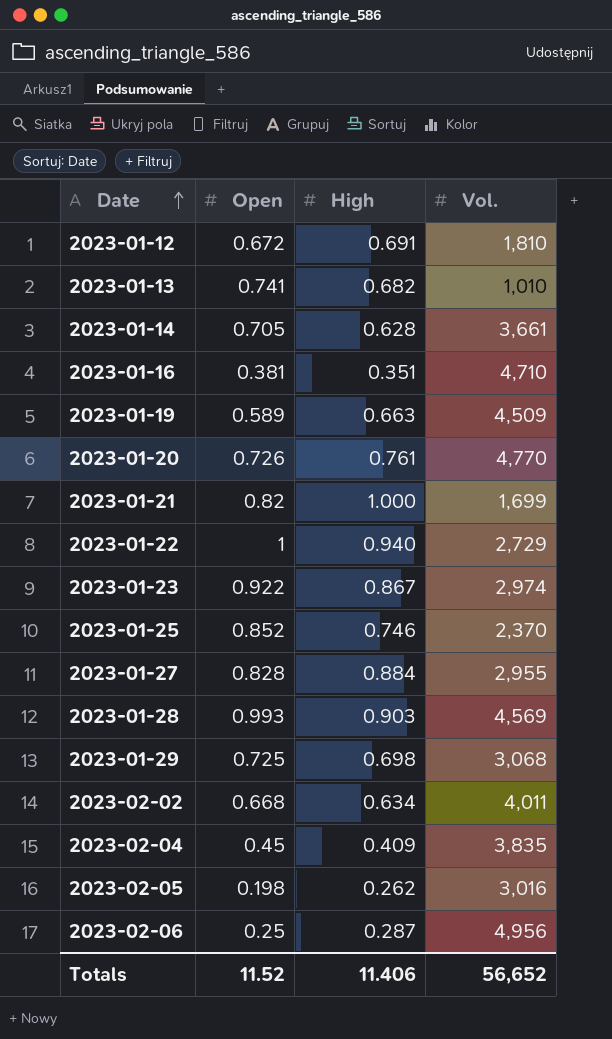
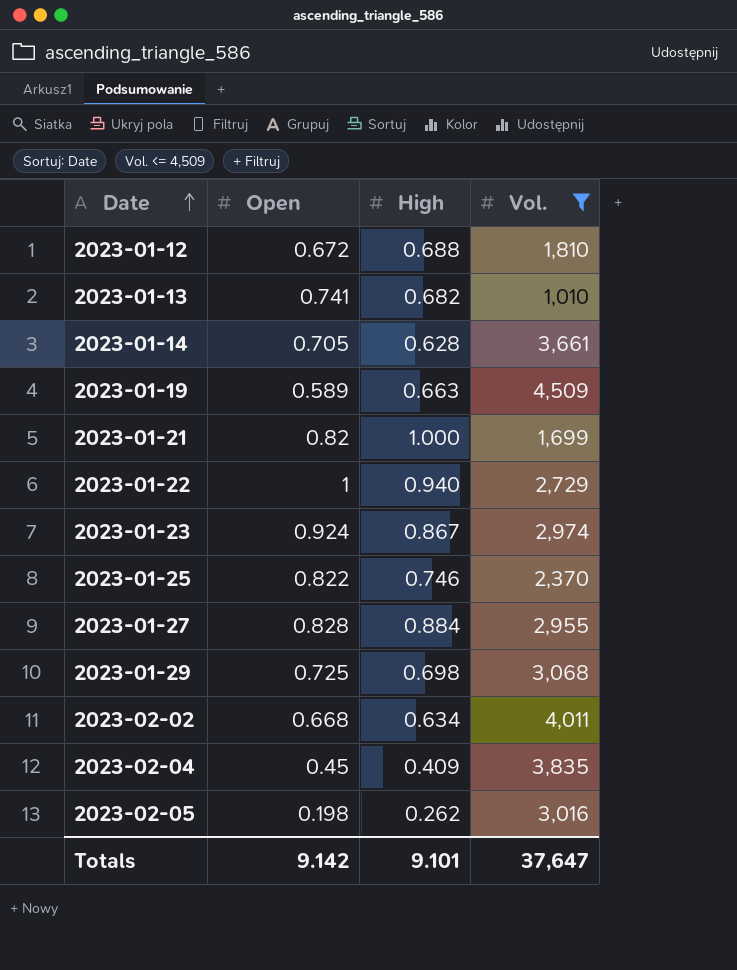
filter: none -> Vol. <= 4,509
2023-01-12 | High: 0.691 -> 0.688
2023-01-23 | Open: 0.922 -> 0.924
2023-01-25 | Open: 0.852 -> 0.822
Totals | Open: 11.52 -> 9.142
Totals | High: 11.406 -> 9.101
Totals | Vol.: 56,652 -> 37,647

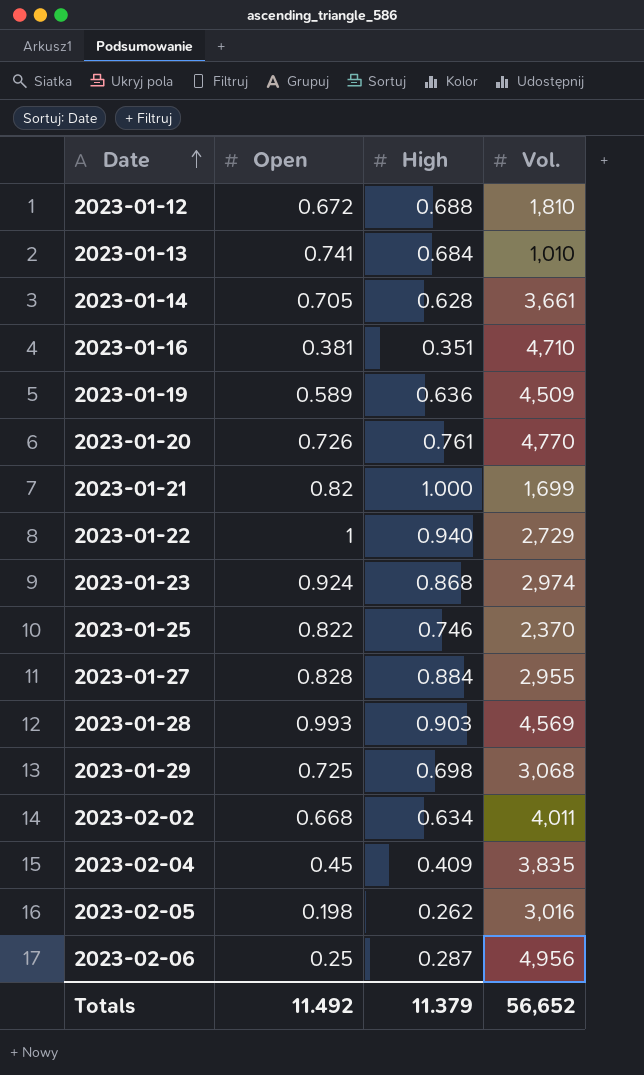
filter: Vol. <= 4,509 -> none
2023-01-13 | High: 0.682 -> 0.684
2023-01-19 | High: 0.663 -> 0.636
2023-01-23 | High: 0.867 -> 0.868
Totals | Open: 9.142 -> 11.492
Totals | High: 9.101 -> 11.379
Totals | Vol.: 37,647 -> 56,652

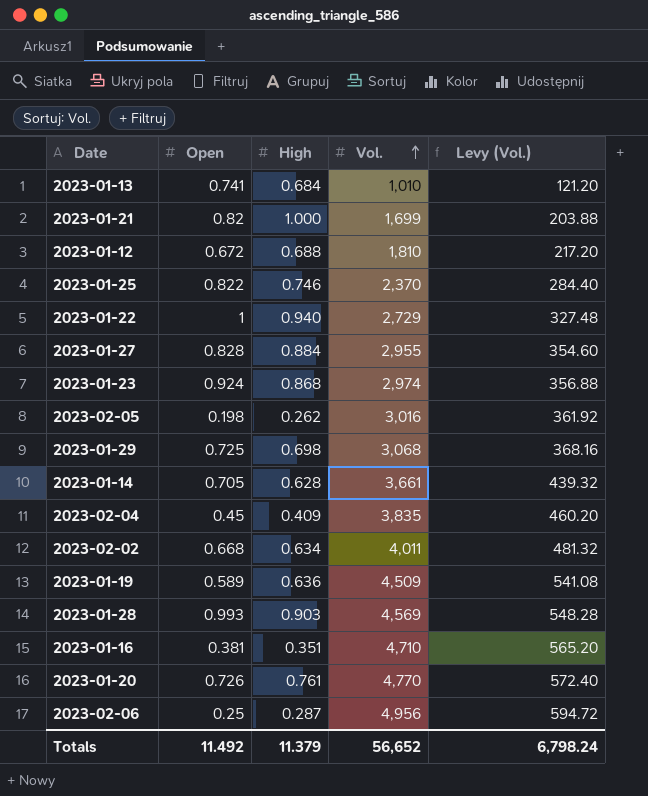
row order: Date ascending -> Vol. ascending
column Levy (Vol.) | formula: none -> [Vol.] * 0.12

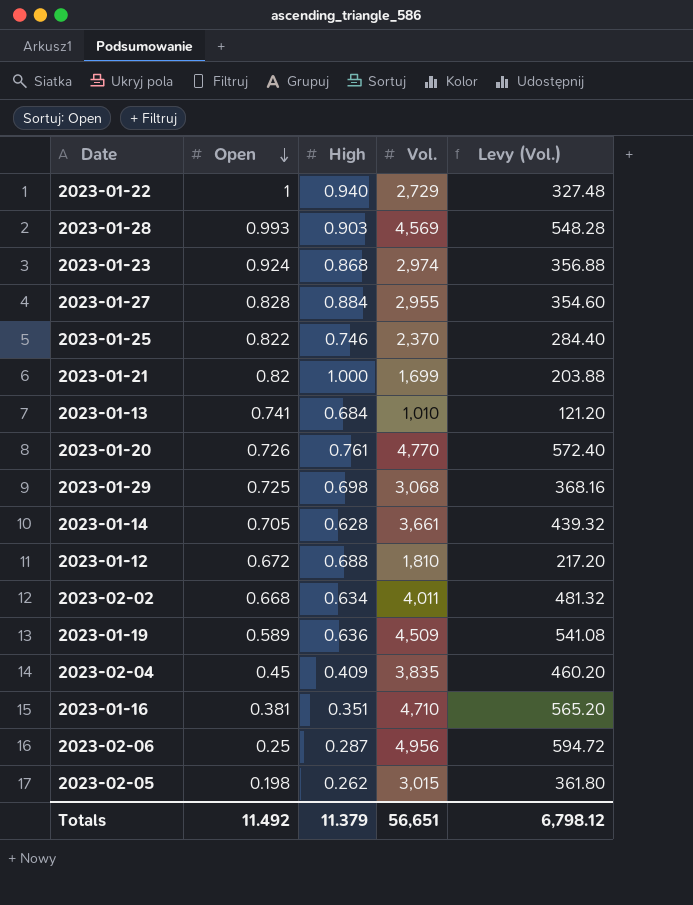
row order: Vol. ascending -> Open descending
2023-02-05 | Vol.: 3,016 -> 3,015
2023-02-05 | Levy (Vol.): 361.92 -> 361.80
Totals | Vol.: 56,652 -> 56,651
Totals | Levy (Vol.): 6,798.24 -> 6,798.12

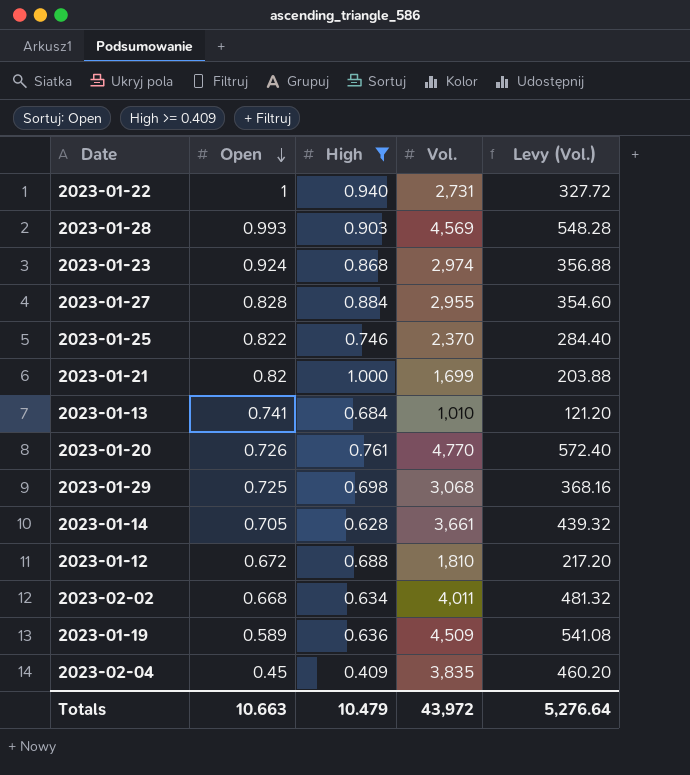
filter: none -> High >= 0.409
2023-01-22 | Vol.: 2,729 -> 2,731
2023-01-22 | Levy (Vol.): 327.48 -> 327.72
Totals | Open: 11.492 -> 10.663
Totals | High: 11.379 -> 10.479
Totals | Vol.: 56,651 -> 43,972
Totals | Levy (Vol.): 6,798.12 -> 5,276.64

